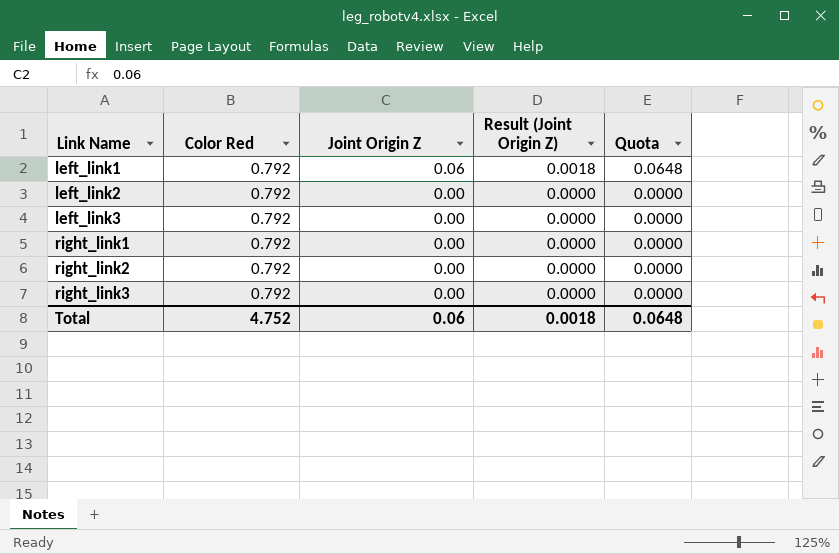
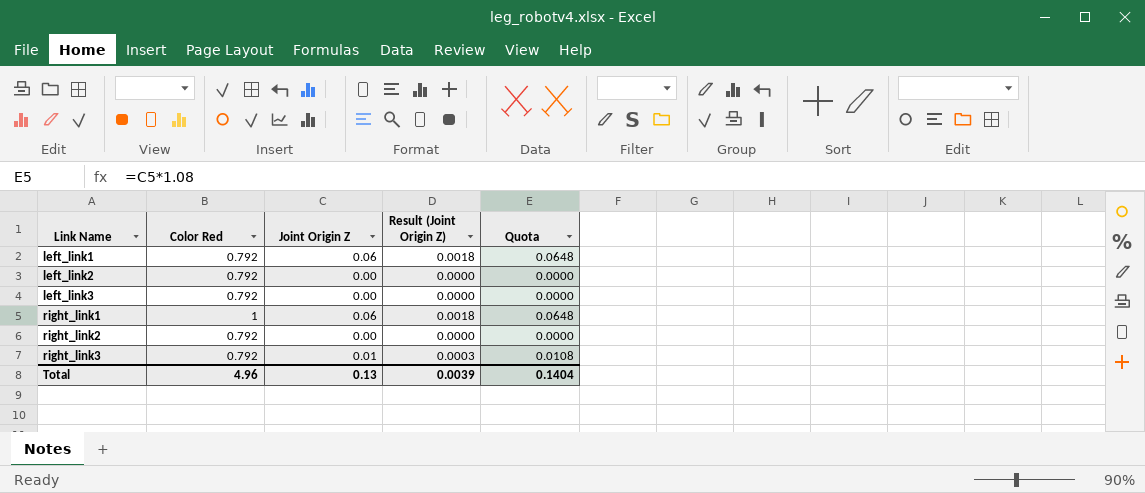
right_link1 | Color Red: 0.792 -> 1
right_link1 | Joint Origin Z: 0.00 -> 0.06
right_link1 | Result (Joint Origin Z): 0.0000 -> 0.0018
right_link1 | Quota: 0.0000 -> 0.0648
right_link3 | Joint Origin Z: 0.00 -> 0.01
right_link3 | Result (Joint Origin Z): 0.0000 -> 0.0003
right_link3 | Quota: 0.0000 -> 0.0108
Total | Color Red: 4.752 -> 4.96
Total | Joint Origin Z: 0.06 -> 0.13
Total | Result (Joint Origin Z): 0.0018 -> 0.0039
Total | Quota: 0.0648 -> 0.1404

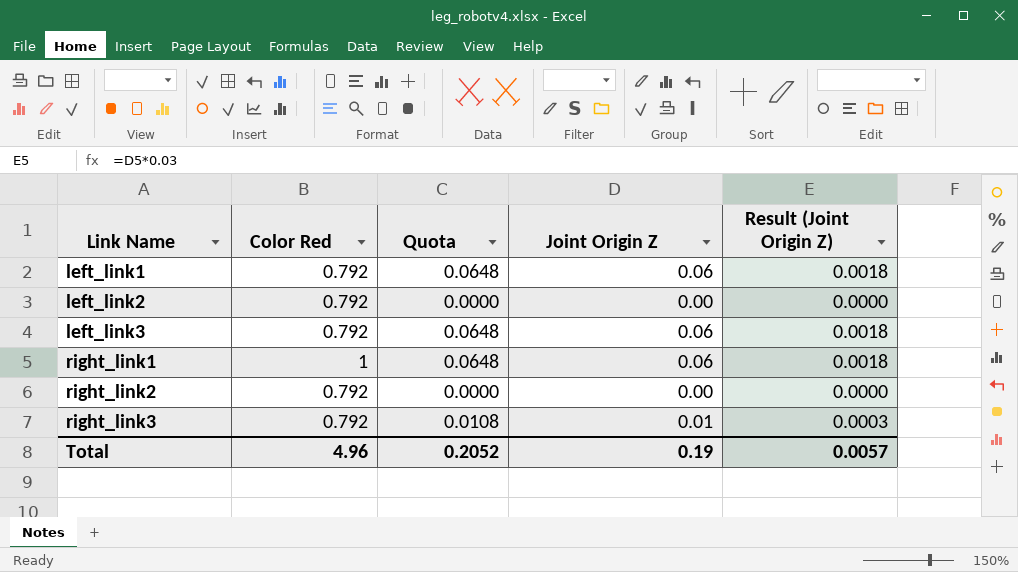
column Quota | position: 5 -> 3
left_link3 | Quota: 0.0000 -> 0.0648
left_link3 | Joint Origin Z: 0.00 -> 0.06
left_link3 | Result (Joint Origin Z): 0.0000 -> 0.0018
Total | Quota: 0.1404 -> 0.2052
Total | Joint Origin Z: 0.13 -> 0.19
Total | Result (Joint Origin Z): 0.0039 -> 0.0057

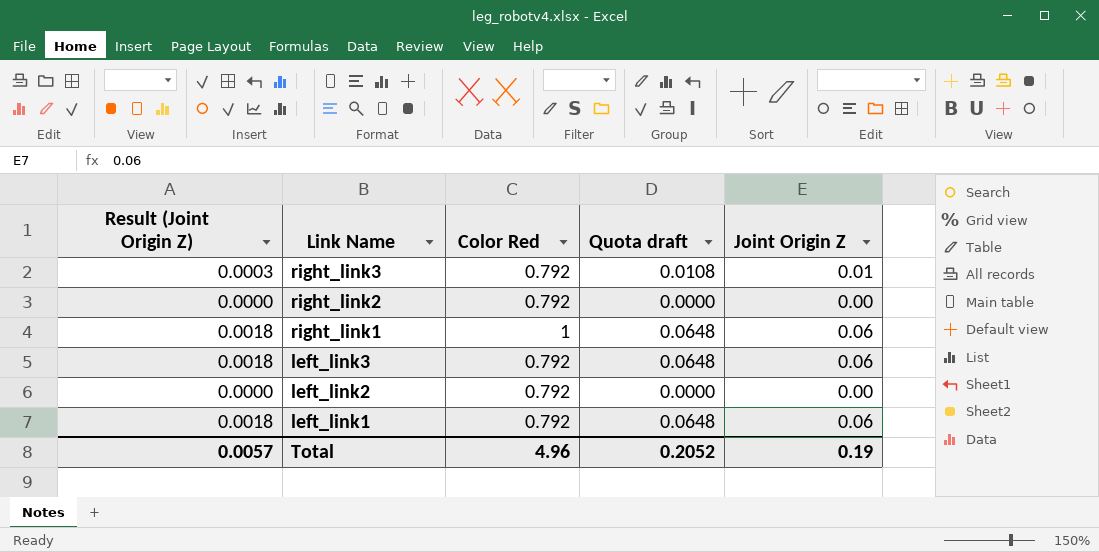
row order: Link Name ascending -> Link Name descending
column Result (Joint Origin Z) | position: 5 -> 1
column name: Quota -> Quota draft

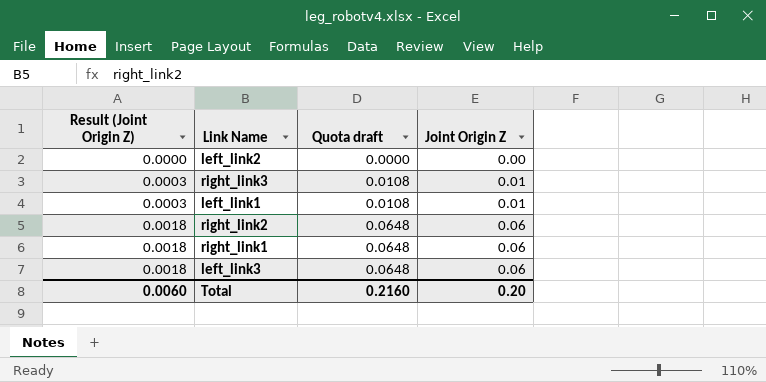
row order: Link Name descending -> Result (Joint Origin Z) ascending
column Color Red | position: 3 -> none
left_link1 | Result (Joint Origin Z): 0.0018 -> 0.0003
left_link1 | Quota draft: 0.0648 -> 0.0108
left_link1 | Joint Origin Z: 0.06 -> 0.01
right_link2 | Result (Joint Origin Z): 0.0000 -> 0.0018
right_link2 | Quota draft: 0.0000 -> 0.0648
right_link2 | Joint Origin Z: 0.00 -> 0.06
Total | Result (Joint Origin Z): 0.0057 -> 0.0060
Total | Quota draft: 0.2052 -> 0.2160
Total | Joint Origin Z: 0.19 -> 0.20

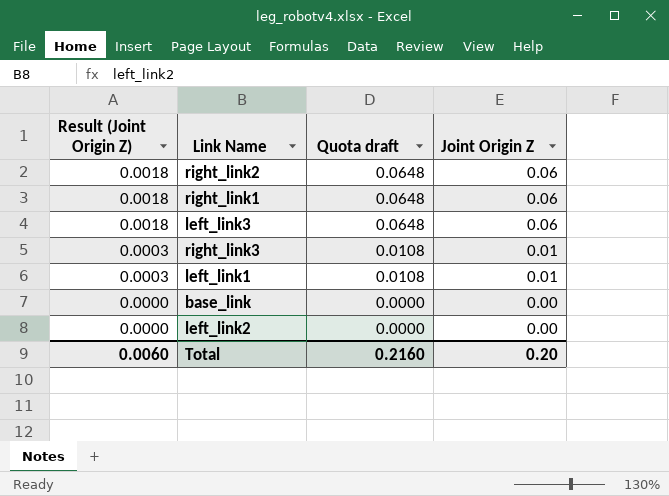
row order: Result (Joint Origin Z) ascending -> Result (Joint Origin Z) descending
row base_link: none -> 0.0000 | 0.0000 | 0.00

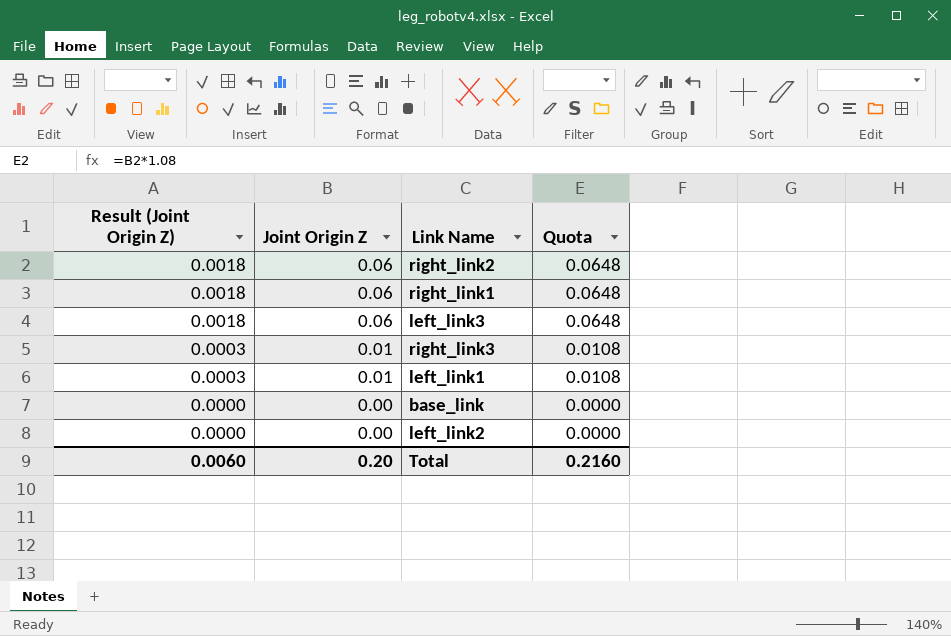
column Joint Origin Z | position: 4 -> 2
column name: Quota draft -> Quota

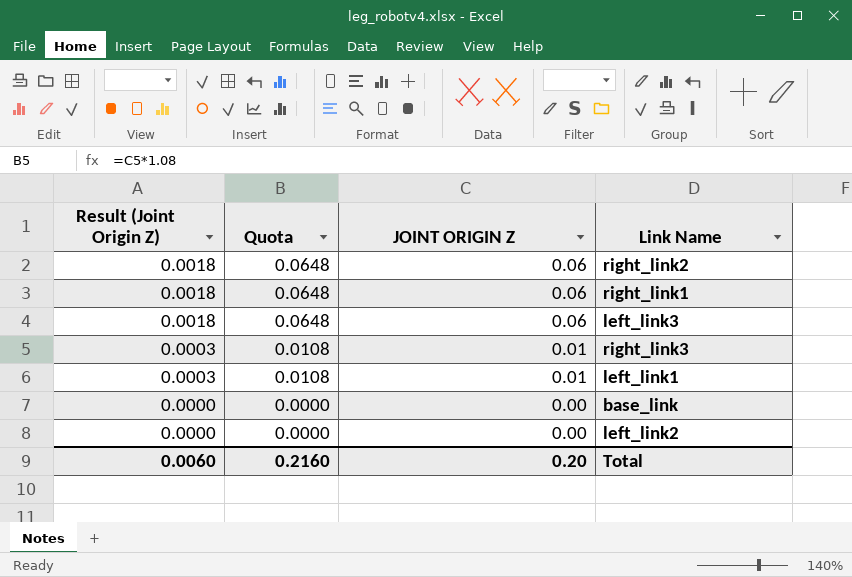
column Quota | position: 4 -> 2
column name: Joint Origin Z -> JOINT ORIGIN Z

